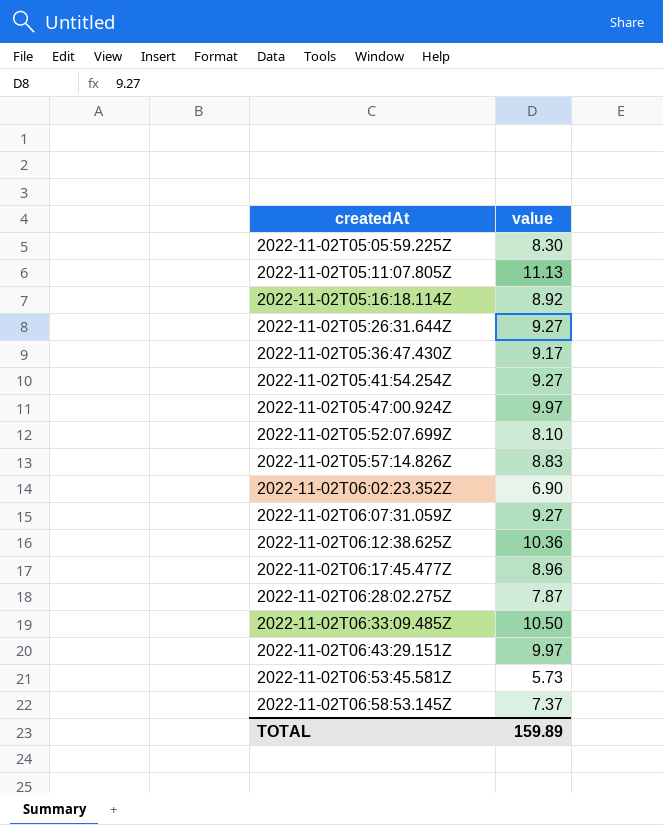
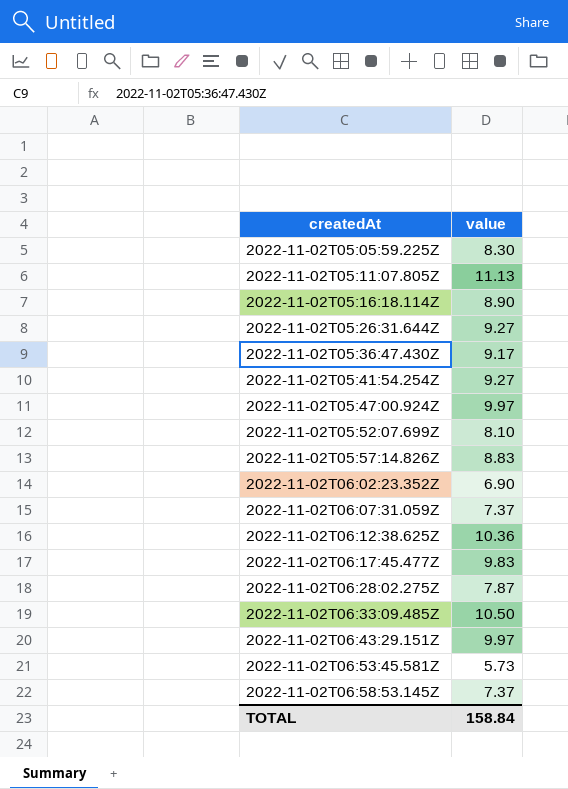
2022-11-02T05:16:18.114Z | value: 8.92 -> 8.90
2022-11-02T06:07:31.059Z | value: 9.27 -> 7.37
2022-11-02T06:17:45.477Z | value: 8.96 -> 9.83
TOTAL | value: 159.89 -> 158.84

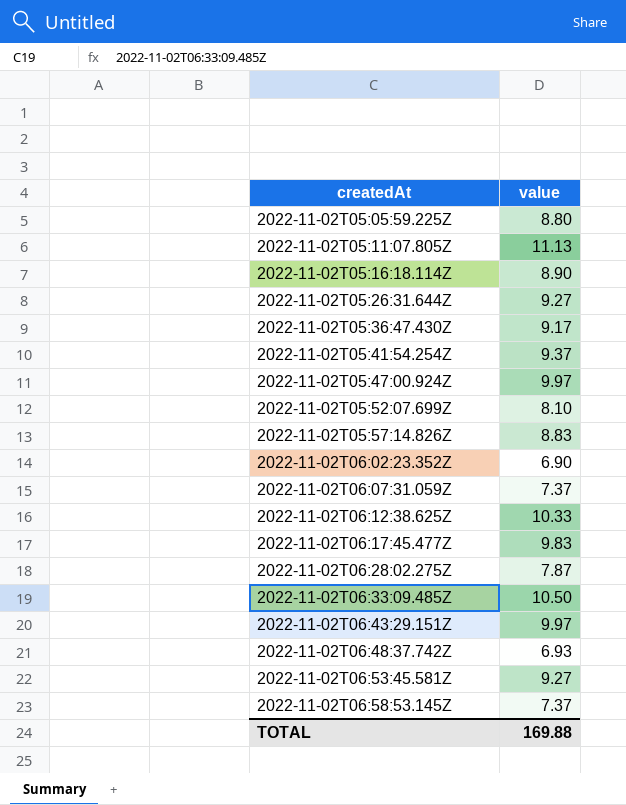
2022-11-02T05:05:59.225Z | value: 8.30 -> 8.80
2022-11-02T05:41:54.254Z | value: 9.27 -> 9.37
2022-11-02T06:12:38.625Z | value: 10.36 -> 10.33
row 2022-11-02T06:48:37.742Z: none -> 6.93
2022-11-02T06:53:45.581Z | value: 5.73 -> 9.27
TOTAL | value: 158.84 -> 169.88

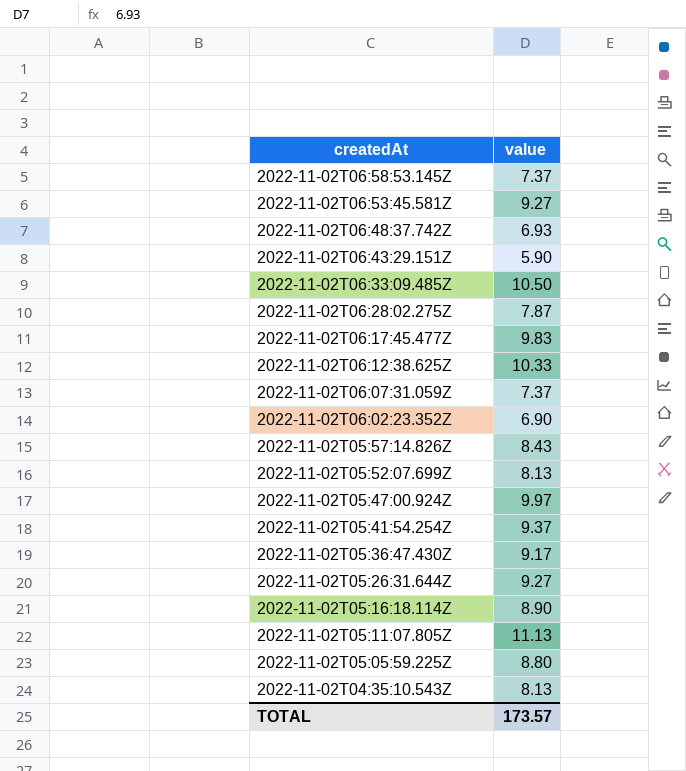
row order: createdAt ascending -> createdAt descending
2022-11-02T06:43:29.151Z | value: 9.97 -> 5.90
2022-11-02T05:57:14.826Z | value: 8.83 -> 8.43
2022-11-02T05:52:07.699Z | value: 8.10 -> 8.13
row 2022-11-02T04:35:10.543Z: none -> 8.13
TOTAL | value: 169.88 -> 173.57

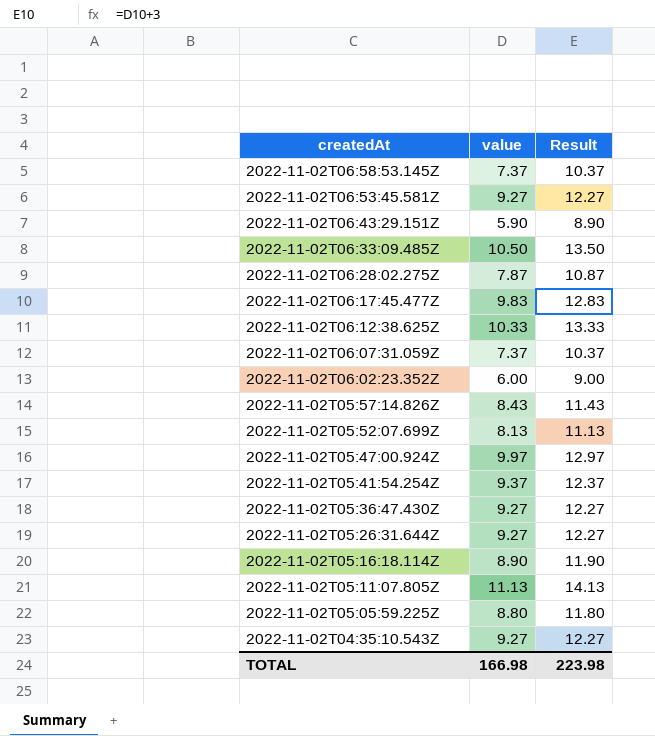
column Result | formula: none -> [value] + 3
row 2022-11-02T06:48:37.742Z: 6.93 -> none
2022-11-02T06:02:23.352Z | value: 6.90 -> 6.00
2022-11-02T05:36:47.430Z | value: 9.17 -> 9.27
2022-11-02T04:35:10.543Z | value: 8.13 -> 9.27
TOTAL | value: 173.57 -> 166.98

